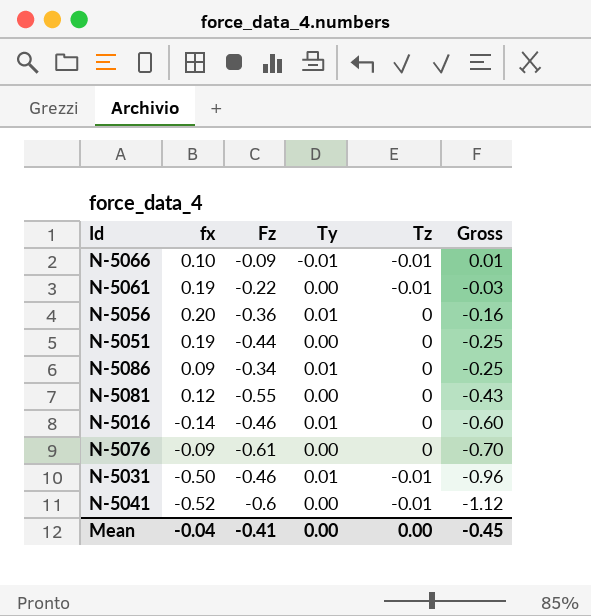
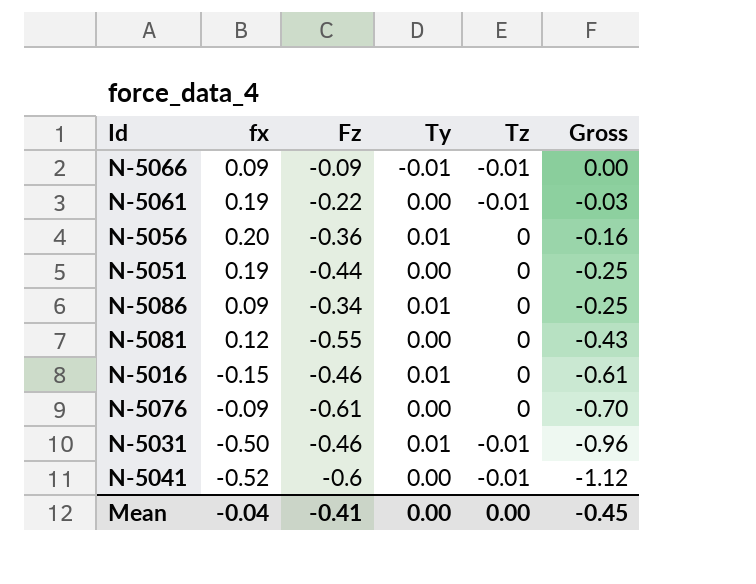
N-5066 | fx: 0.10 -> 0.09
N-5066 | Gross: 0.01 -> 0.00
N-5016 | fx: -0.14 -> -0.15
N-5016 | Gross: -0.60 -> -0.61

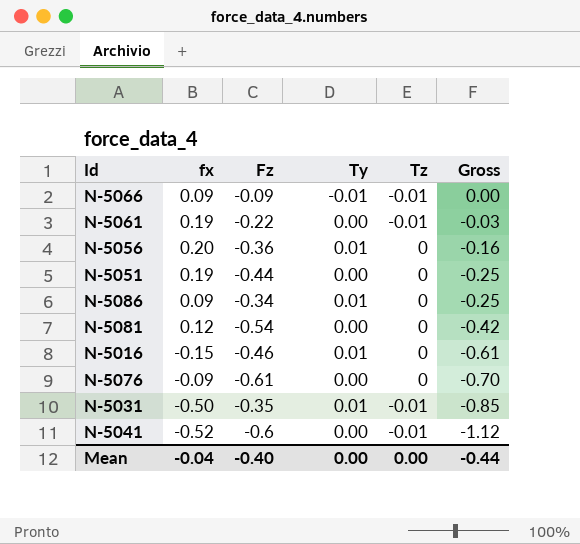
N-5081 | Fz: -0.55 -> -0.54
N-5081 | Gross: -0.43 -> -0.42
N-5031 | Fz: -0.46 -> -0.35
N-5031 | Gross: -0.96 -> -0.85
Mean | Fz: -0.41 -> -0.40
Mean | Gross: -0.45 -> -0.44

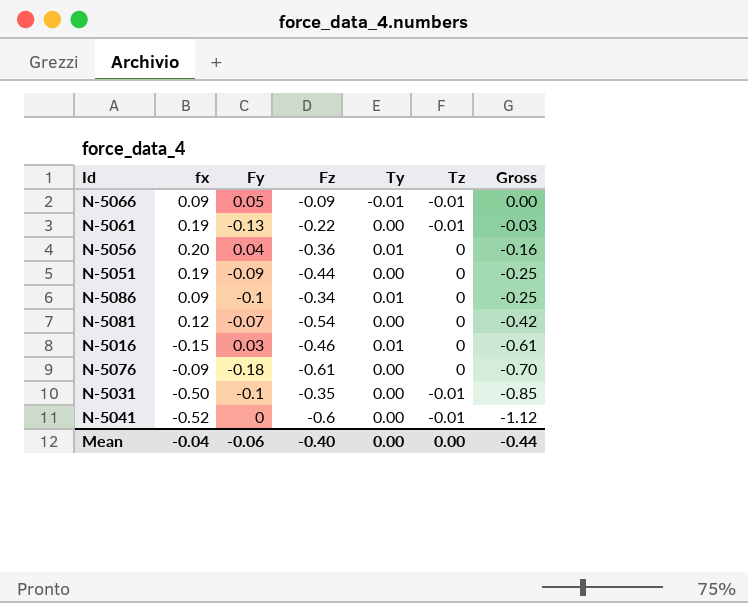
column Fy | position: none -> 3
N-5031 | Ty: 0.01 -> 0.00

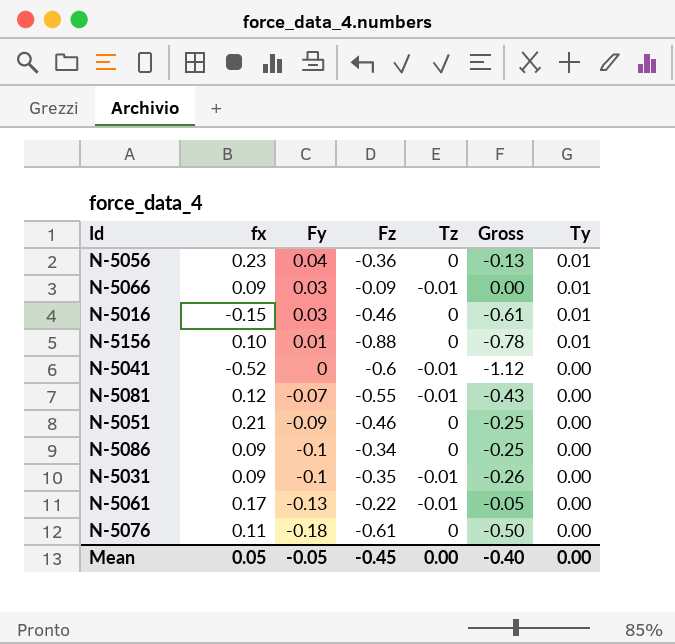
row order: Gross descending -> Fy descending
column Ty | position: 5 -> 7
N-5056 | fx: 0.20 -> 0.23
N-5056 | Gross: -0.16 -> -0.13
N-5066 | Fy: 0.05 -> 0.03
N-5066 | Ty: -0.01 -> 0.01
row N-5156: none -> 0.10 | 0.01 | -0.88 | 0 | -0.78 | 0.01
N-5081 | Fz: -0.54 -> -0.55
N-5081 | Tz: 0 -> -0.01
N-5081 | Gross: -0.42 -> -0.43
N-5051 | fx: 0.19 -> 0.21
N-5051 | Fz: -0.44 -> -0.46
N-5086 | Ty: 0.01 -> 0.00
N-5031 | fx: -0.50 -> 0.09
N-5031 | Gross: -0.85 -> -0.26
N-5061 | fx: 0.19 -> 0.17
N-5061 | Gross: -0.03 -> -0.05
N-5076 | fx: -0.09 -> 0.11
N-5076 | Gross: -0.70 -> -0.50
Mean | fx: -0.04 -> 0.05
Mean | Fy: -0.06 -> -0.05
Mean | Fz: -0.40 -> -0.45
Mean | Gross: -0.44 -> -0.40

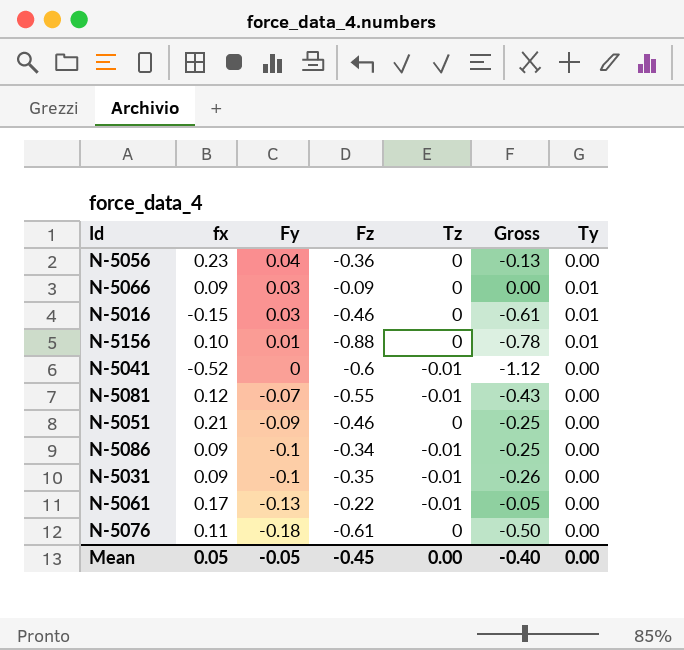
N-5056 | Ty: 0.01 -> 0.00
N-5066 | Tz: -0.01 -> 0
N-5086 | Tz: 0 -> -0.01

